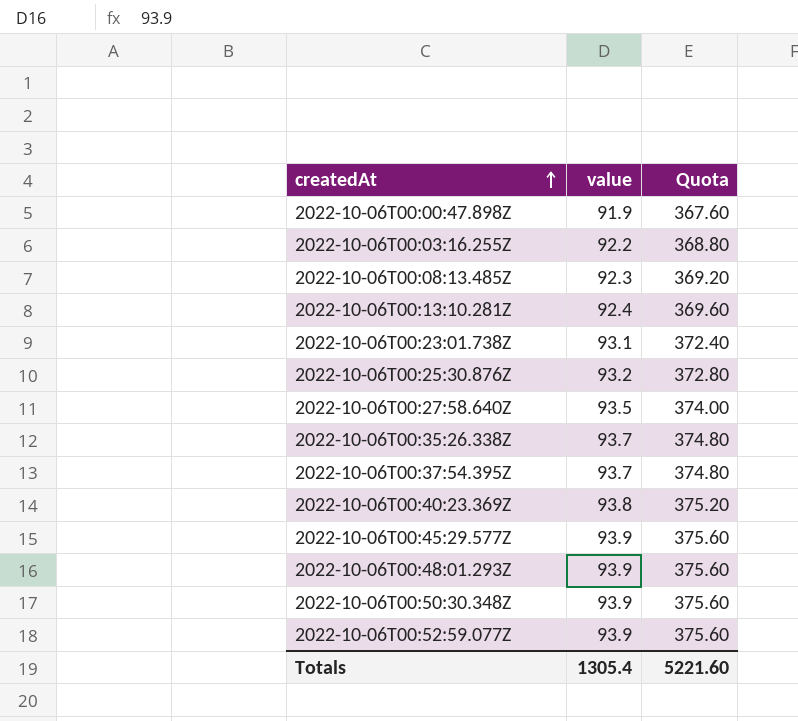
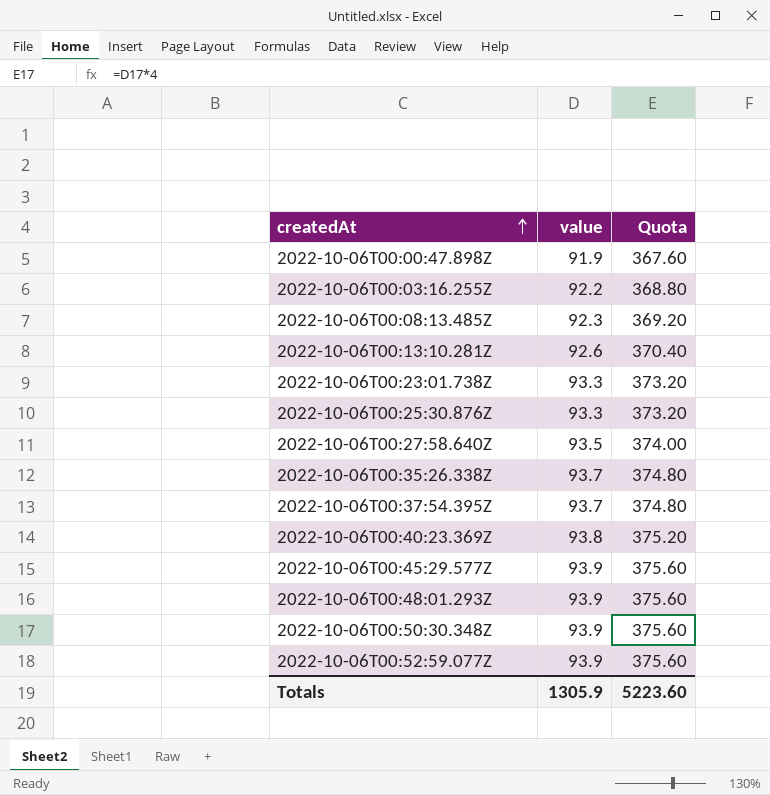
2022-10-06T00:13:10.281Z | value: 92.4 -> 92.6
2022-10-06T00:13:10.281Z | Quota: 369.60 -> 370.40
2022-10-06T00:23:01.738Z | value: 93.1 -> 93.3
2022-10-06T00:23:01.738Z | Quota: 372.40 -> 373.20
2022-10-06T00:25:30.876Z | value: 93.2 -> 93.3
2022-10-06T00:25:30.876Z | Quota: 372.80 -> 373.20
Totals | value: 1305.4 -> 1305.9
Totals | Quota: 5221.60 -> 5223.60

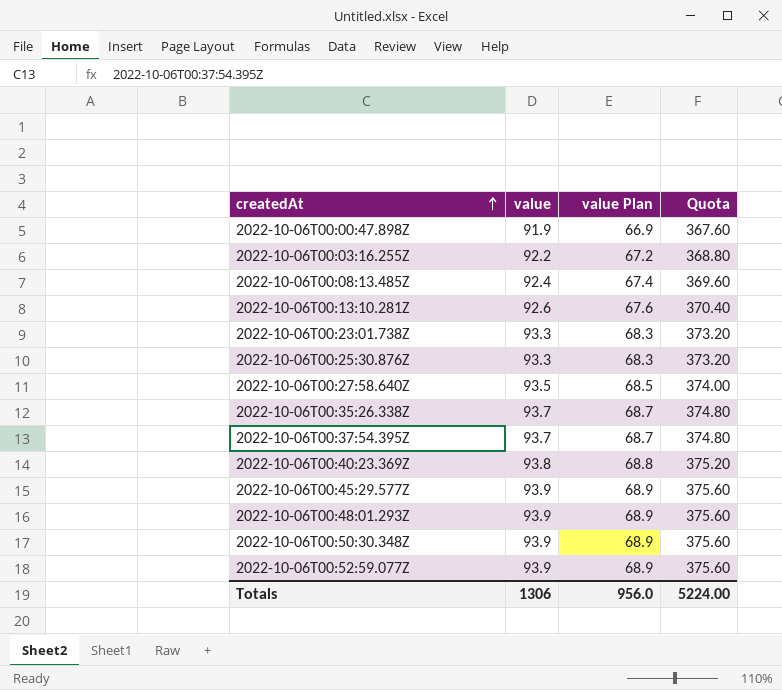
column value Plan | formula: none -> [value] - 25
2022-10-06T00:08:13.485Z | value: 92.3 -> 92.4
2022-10-06T00:08:13.485Z | Quota: 369.20 -> 369.60
Totals | value: 1305.9 -> 1306
Totals | Quota: 5223.60 -> 5224.00

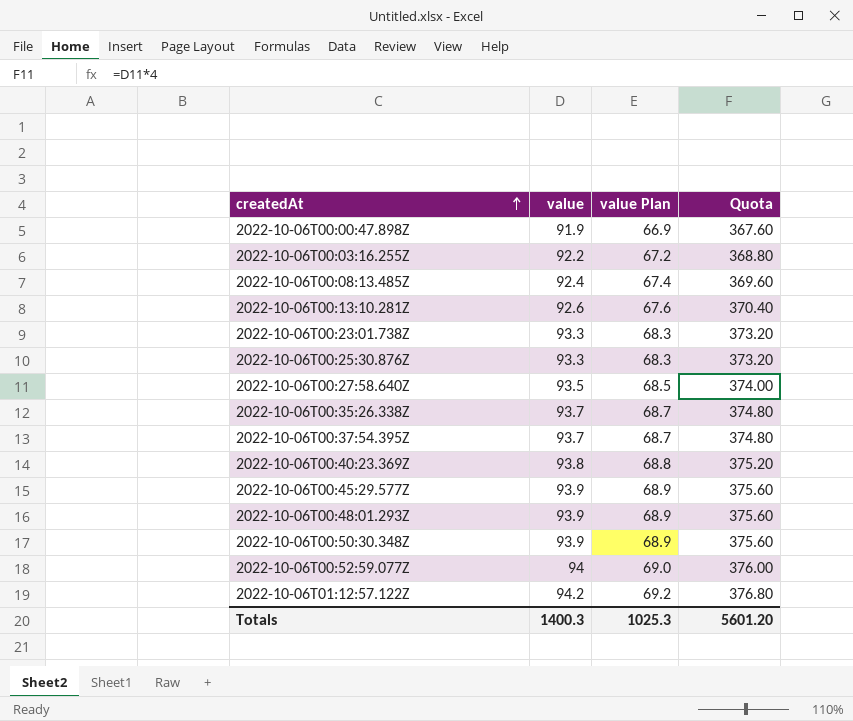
2022-10-06T00:52:59.077Z | value: 93.9 -> 94
2022-10-06T00:52:59.077Z | value Plan: 68.9 -> 69.0
2022-10-06T00:52:59.077Z | Quota: 375.60 -> 376.00
row 2022-10-06T01:12:57.122Z: none -> 94.2 | 69.2 | 376.80
Totals | value: 1306 -> 1400.3
Totals | value Plan: 956.0 -> 1025.3
Totals | Quota: 5224.00 -> 5601.20

